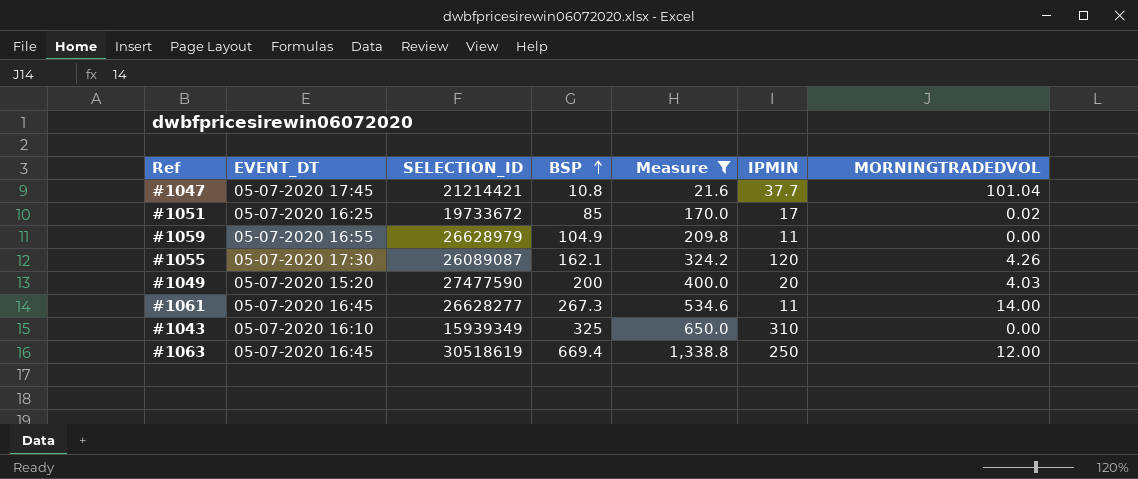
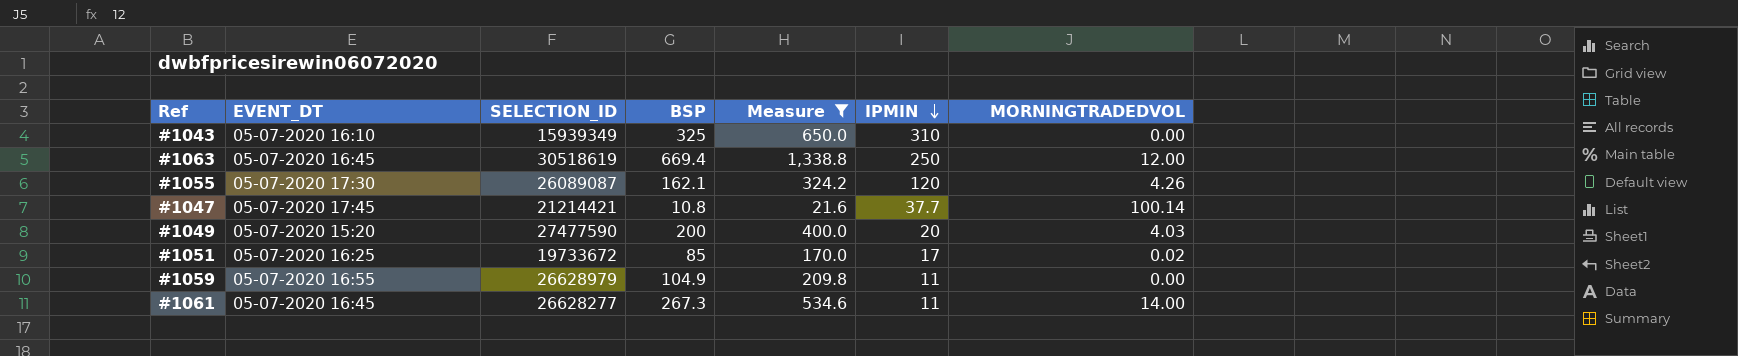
row order: BSP ascending -> IPMIN descending
#1047 | MORNINGTRADEDVOL: 101.04 -> 100.14

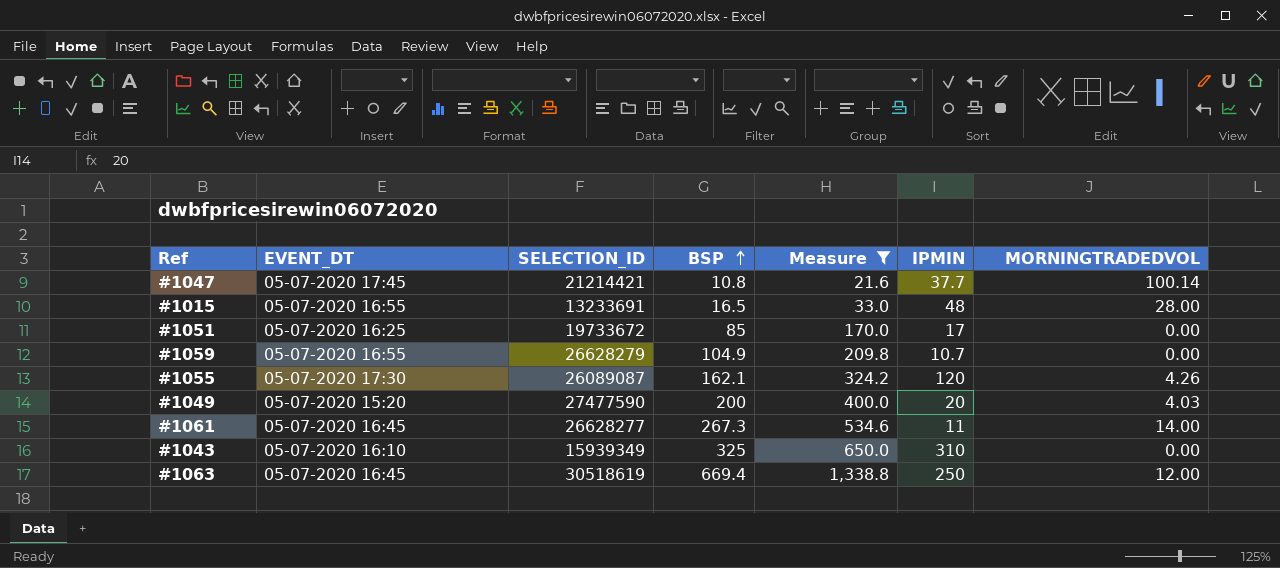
row order: IPMIN descending -> BSP ascending
row #1015: none -> 05-07-2020 16:55 | 13233691 | 16.5 | 33.0 | 48 | 28.00
#1051 | MORNINGTRADEDVOL: 0.02 -> 0.00
#1059 | SELECTION_ID: 26628979 -> 26628279
#1059 | IPMIN: 11 -> 10.7

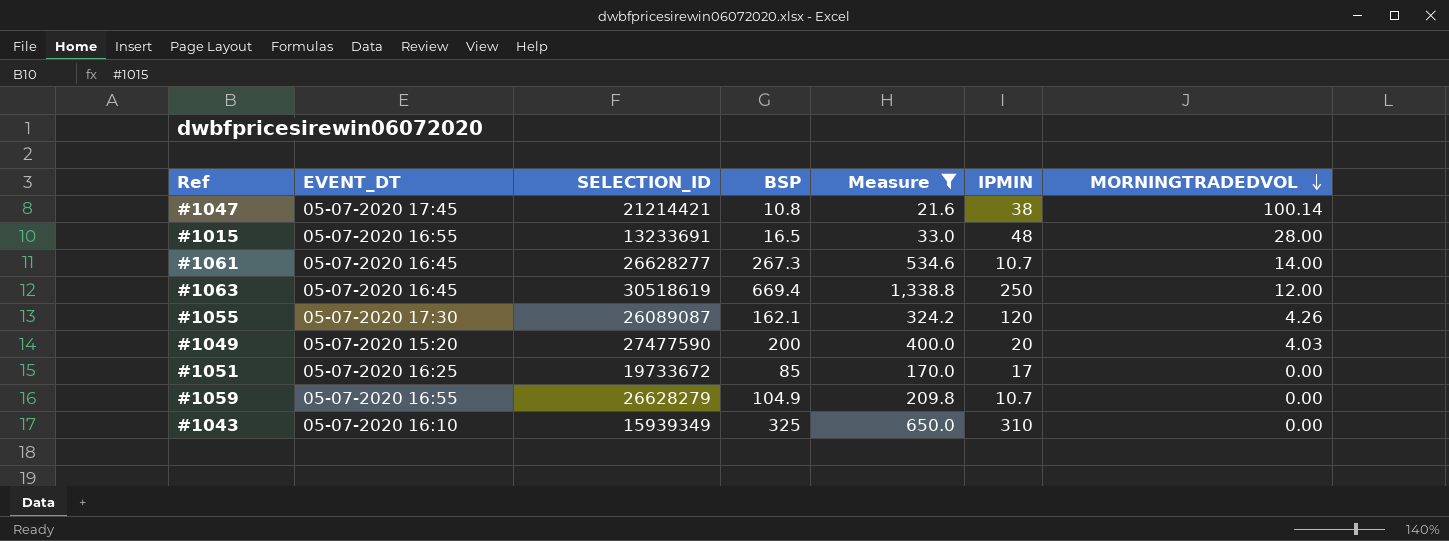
row order: BSP ascending -> MORNINGTRADEDVOL descending
#1047 | IPMIN: 37.7 -> 38
#1061 | IPMIN: 11 -> 10.7

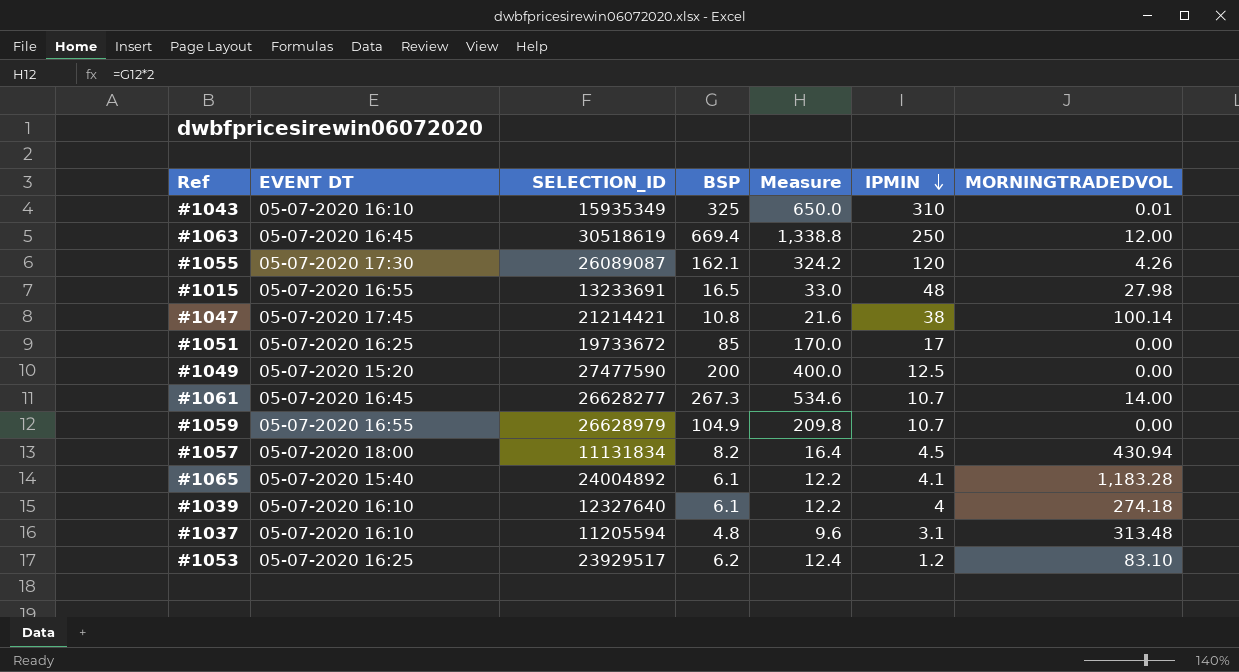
filter: Measure >= 21.6 -> none
row order: MORNINGTRADEDVOL descending -> IPMIN descending
column name: EVENT_DT -> EVENT DT
#1043 | SELECTION_ID: 15939349 -> 15935349
#1043 | MORNINGTRADEDVOL: 0.00 -> 0.01
#1015 | MORNINGTRADEDVOL: 28.00 -> 27.98
#1049 | IPMIN: 20 -> 12.5
#1049 | MORNINGTRADEDVOL: 4.03 -> 0.00
#1059 | SELECTION_ID: 26628279 -> 26628979

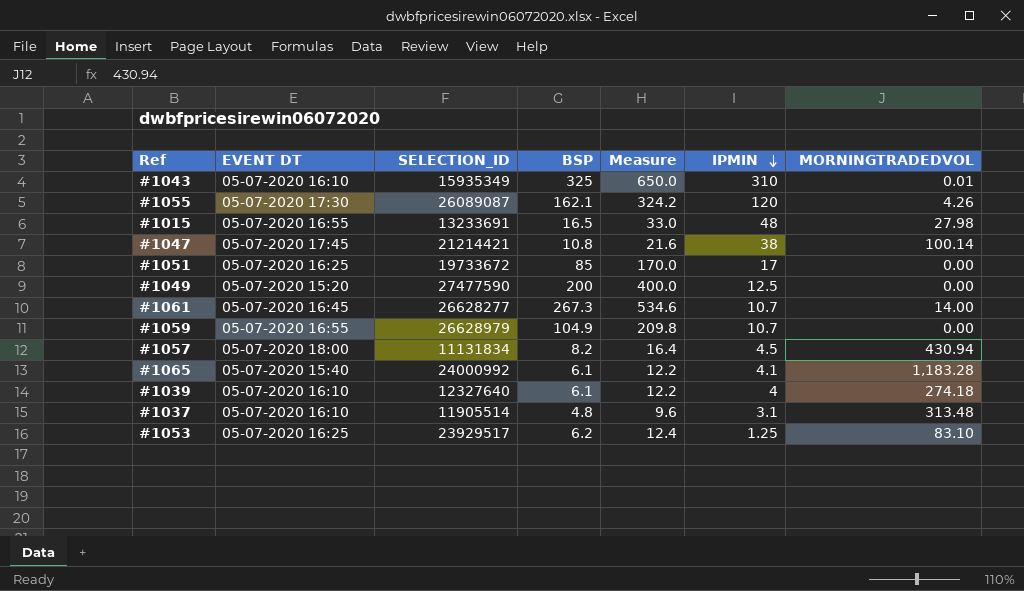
row #1063: 05-07-2020 16:45 | 30518619 | 669.4 | 1,338.8 | 250 | 12.00 -> none
#1065 | SELECTION_ID: 24004892 -> 24000992
#1037 | SELECTION_ID: 11205594 -> 11905514
#1053 | IPMIN: 1.2 -> 1.25

